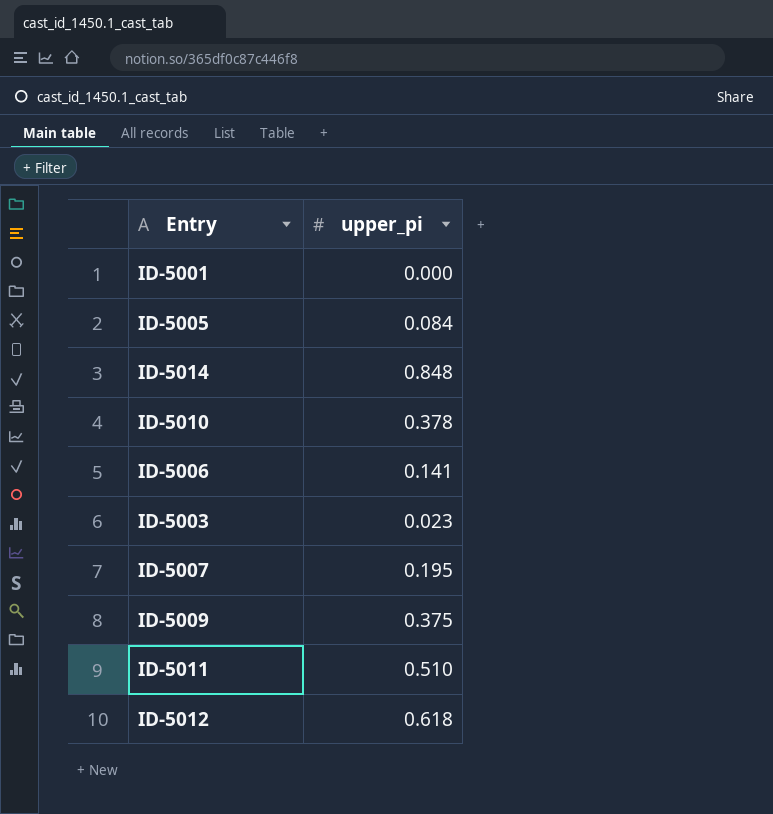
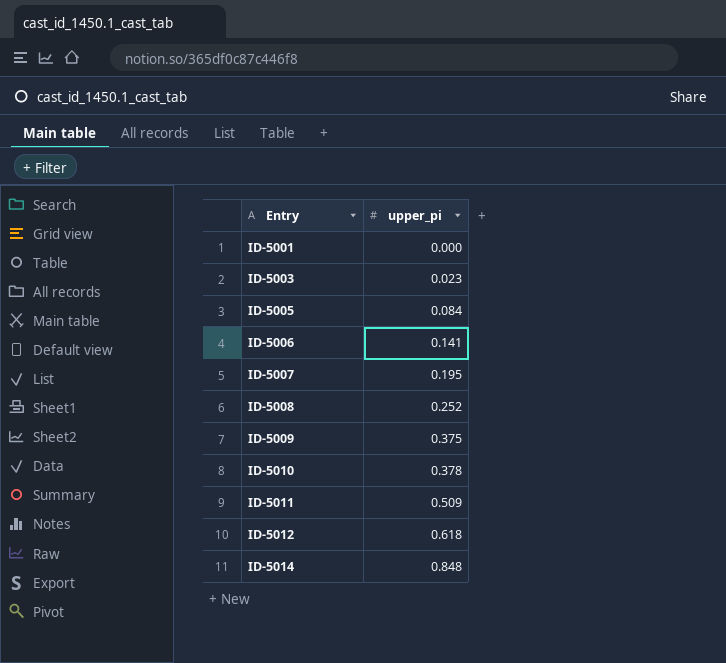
row order: none -> Entry ascending
row ID-5008: none -> 0.252
ID-5011 | upper_pi: 0.510 -> 0.509

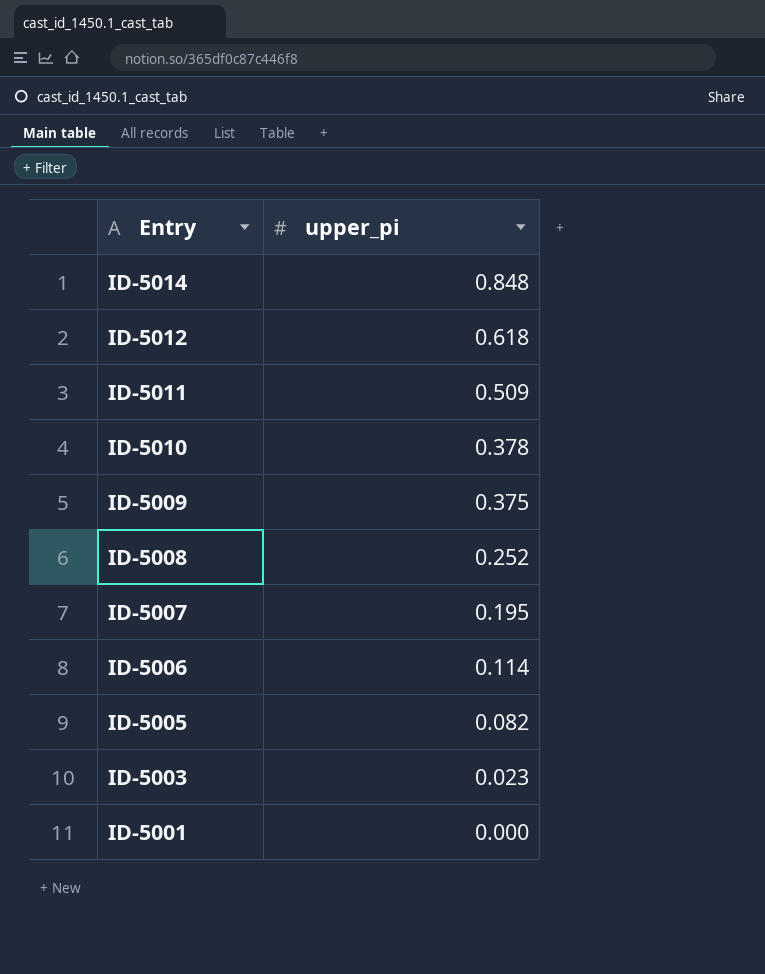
row order: Entry ascending -> Entry descending
ID-5006 | upper_pi: 0.141 -> 0.114
ID-5005 | upper_pi: 0.084 -> 0.082

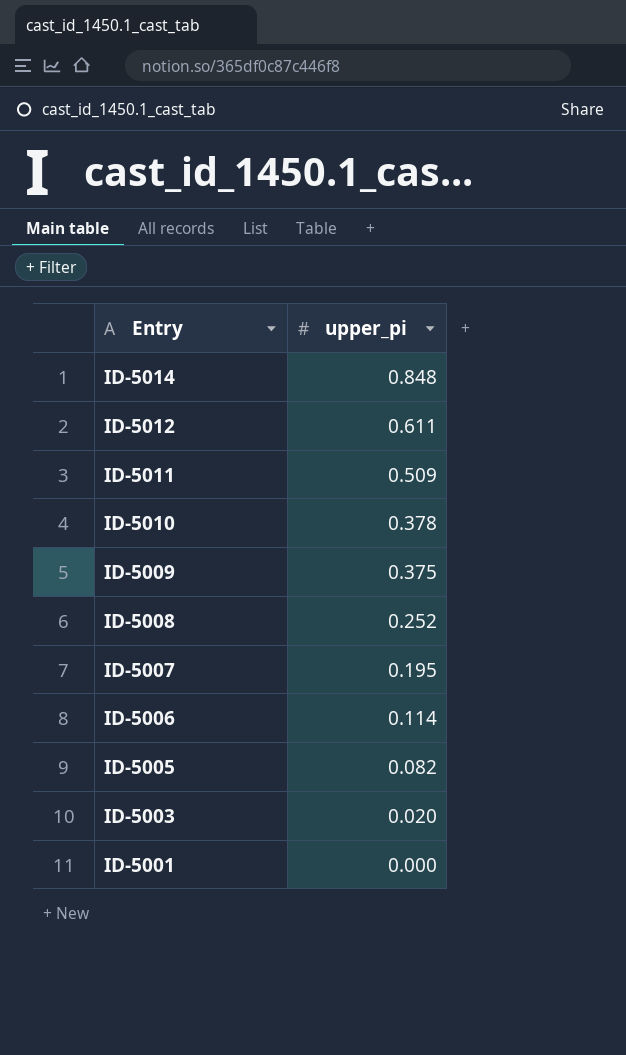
ID-5012 | upper_pi: 0.618 -> 0.611
ID-5003 | upper_pi: 0.023 -> 0.020

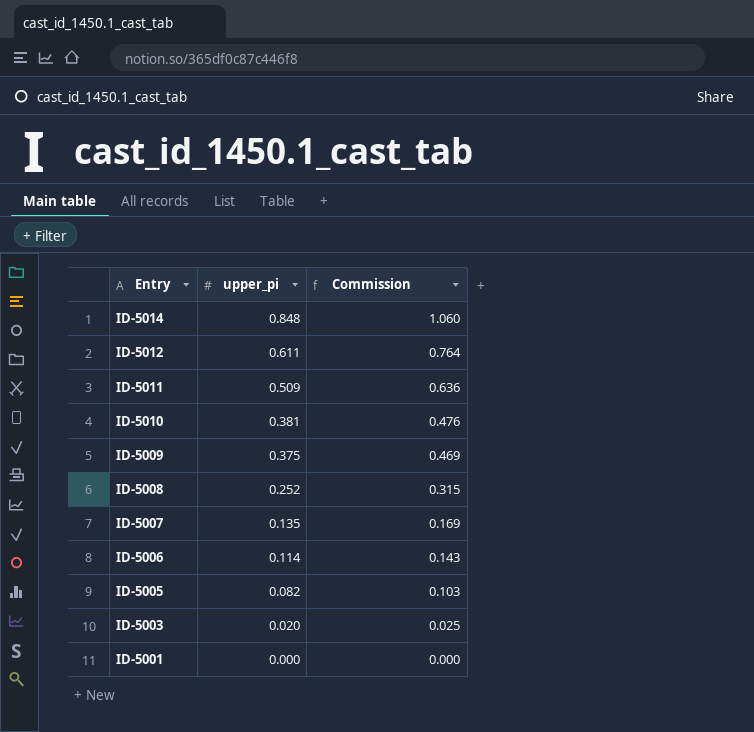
column Commission | formula: none -> [upper_pi] * 1.25
ID-5010 | upper_pi: 0.378 -> 0.381
ID-5007 | upper_pi: 0.195 -> 0.135

